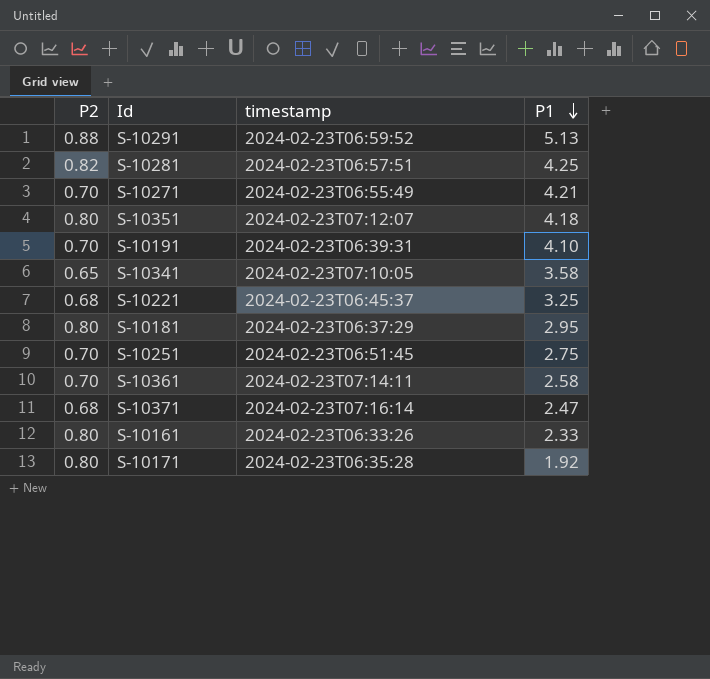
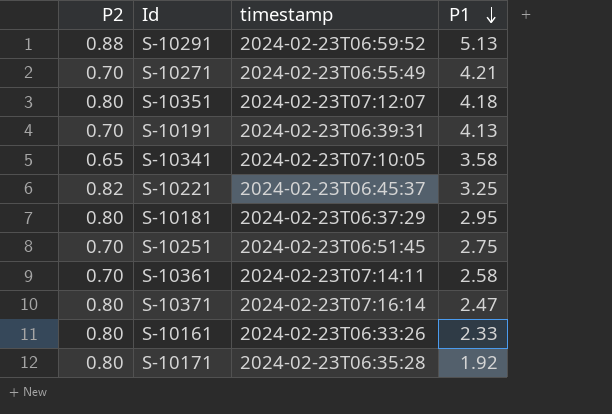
row S-10281: 0.82 | 2024-02-23T06:57:51 | 4.25 -> none
S-10191 | P1: 4.10 -> 4.13
S-10221 | P2: 0.68 -> 0.82
S-10371 | P2: 0.68 -> 0.80

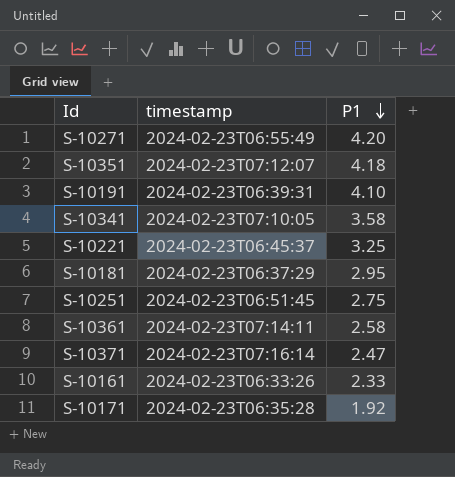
column P2 | position: 1 -> none
row S-10291: 0.88 | 2024-02-23T06:59:52 | 5.13 -> none
S-10271 | P1: 4.21 -> 4.20
S-10191 | P1: 4.13 -> 4.10

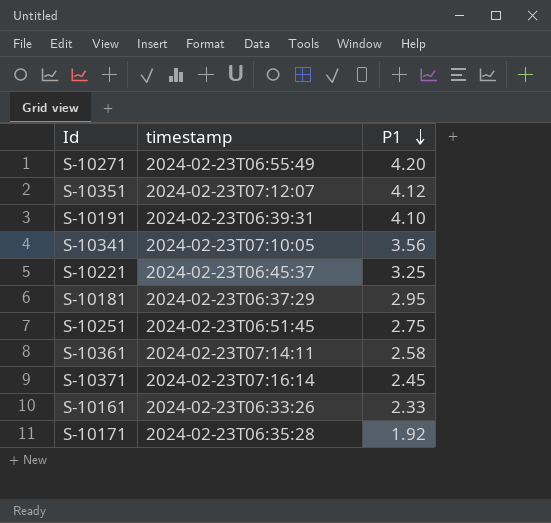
S-10351 | P1: 4.18 -> 4.12
S-10341 | P1: 3.58 -> 3.56
S-10371 | P1: 2.47 -> 2.45

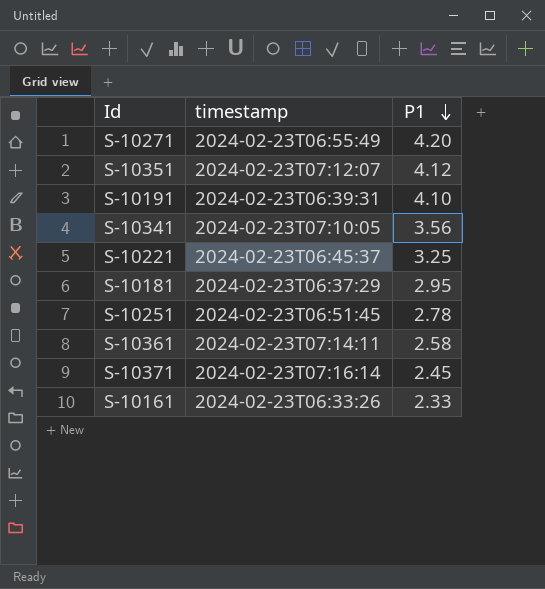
row S-10171: 2024-02-23T06:35:28 | 1.92 -> none
S-10251 | P1: 2.75 -> 2.78

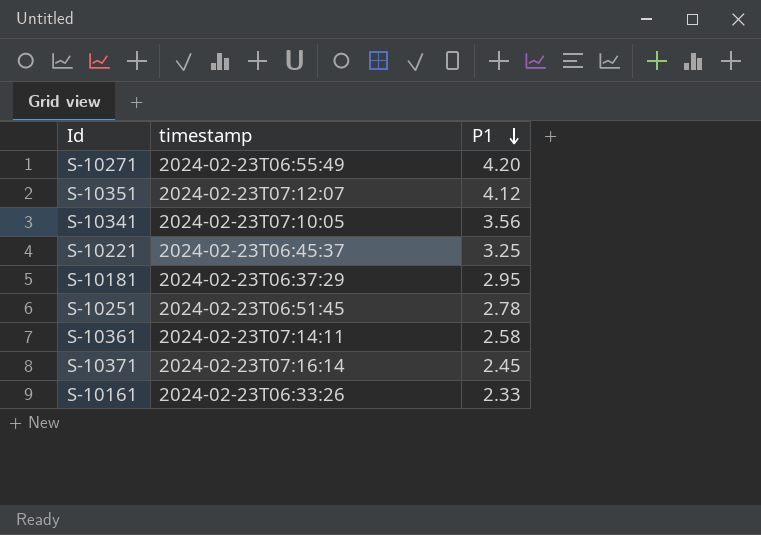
row S-10191: 2024-02-23T06:39:31 | 4.10 -> none

